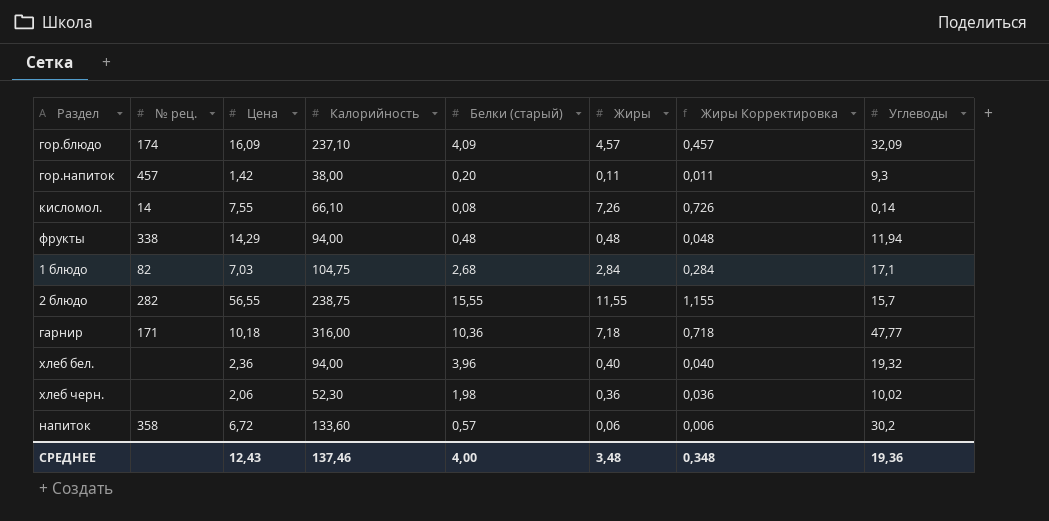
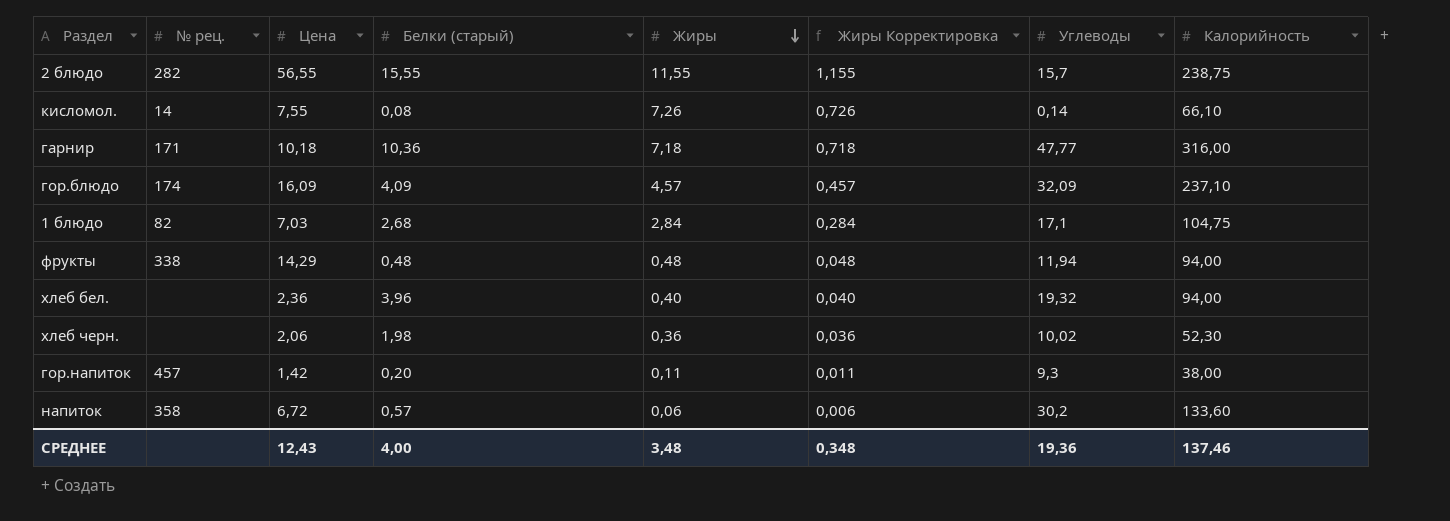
row order: none -> Жиры descending
column Калорийность | position: 4 -> 8

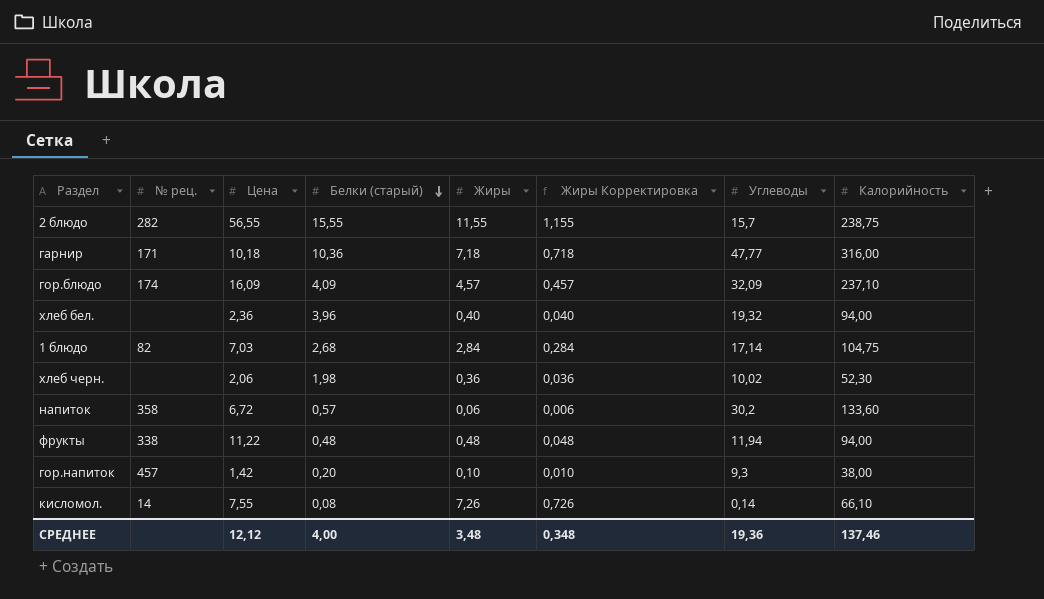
row order: Жиры descending -> Белки (старый) descending
1 блюдо | Углеводы: 17,1 -> 17,14
фрукты | Цена: 14,29 -> 11,22
гор.напиток | Жиры: 0,11 -> 0,10
гор.напиток | Жиры Корректировка: 0,011 -> 0,010
СРЕДНЕЕ | Цена: 12,43 -> 12,12

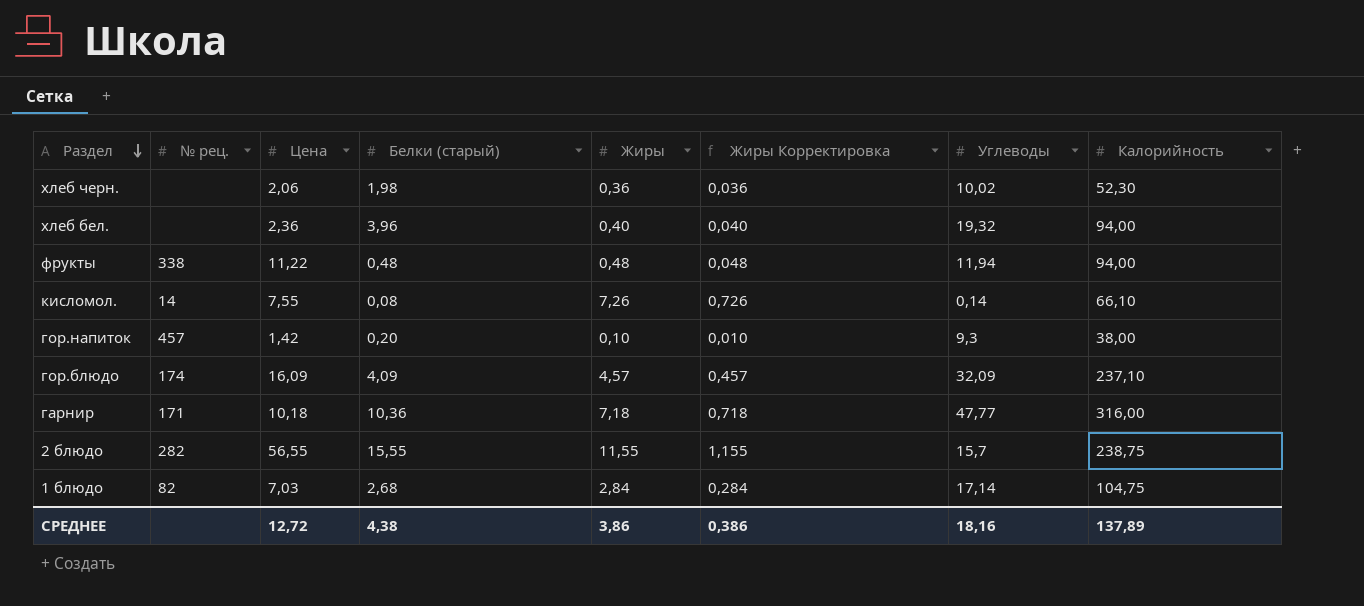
row order: Белки (старый) descending -> Раздел descending
row напиток: 358 | 6,72 | 0,57 | 0,06 | 0,006 | 30,2 | 133,60 -> none
СРЕДНЕЕ | Цена: 12,12 -> 12,72
СРЕДНЕЕ | Белки (старый): 4,00 -> 4,38
СРЕДНЕЕ | Жиры: 3,48 -> 3,86
СРЕДНЕЕ | Жиры Корректировка: 0,348 -> 0,386
СРЕДНЕЕ | Углеводы: 19,36 -> 18,16
СРЕДНЕЕ | Калорийность: 137,46 -> 137,89

